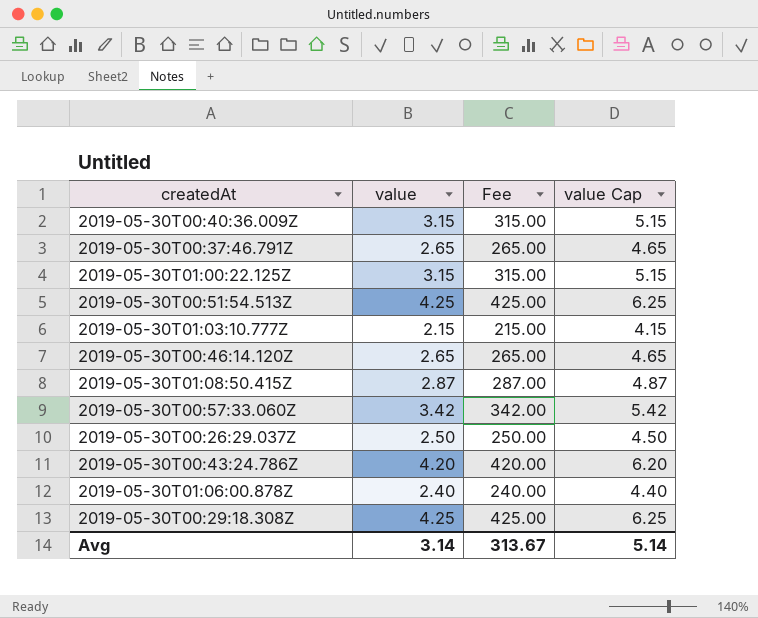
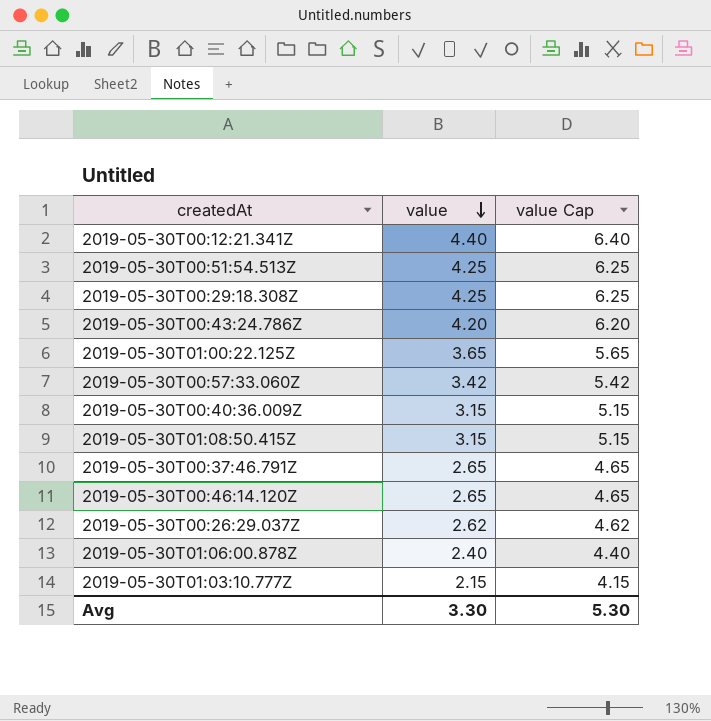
row order: none -> value descending
column Fee | formula: [value] * 100 -> none
row 2019-05-30T00:12:21.341Z: none -> 4.40 | 6.40
2019-05-30T01:00:22.125Z | value: 3.15 -> 3.65
2019-05-30T01:00:22.125Z | value Cap: 5.15 -> 5.65
2019-05-30T01:08:50.415Z | value: 2.87 -> 3.15
2019-05-30T01:08:50.415Z | value Cap: 4.87 -> 5.15
2019-05-30T00:26:29.037Z | value: 2.50 -> 2.62
2019-05-30T00:26:29.037Z | value Cap: 4.50 -> 4.62
Avg | value: 3.14 -> 3.30
Avg | value Cap: 5.14 -> 5.30

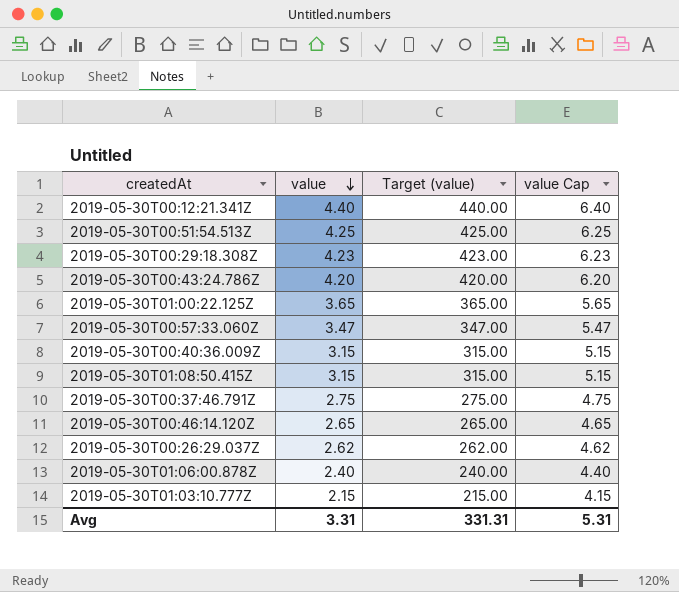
column Target (value) | formula: none -> [value] * 100
2019-05-30T00:29:18.308Z | value: 4.25 -> 4.23
2019-05-30T00:29:18.308Z | value Cap: 6.25 -> 6.23
2019-05-30T00:57:33.060Z | value: 3.42 -> 3.47
2019-05-30T00:57:33.060Z | value Cap: 5.42 -> 5.47
2019-05-30T00:37:46.791Z | value: 2.65 -> 2.75
2019-05-30T00:37:46.791Z | value Cap: 4.65 -> 4.75
Avg | value: 3.30 -> 3.31
Avg | value Cap: 5.30 -> 5.31

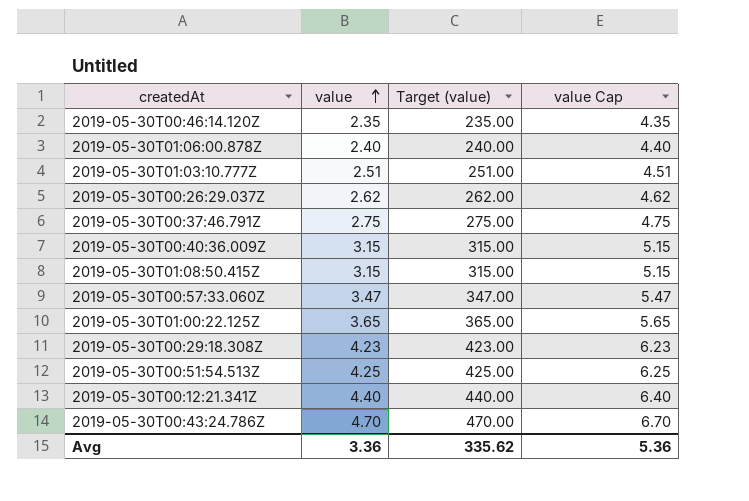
row order: value descending -> value ascending
2019-05-30T00:46:14.120Z | value: 2.65 -> 2.35
2019-05-30T00:46:14.120Z | Target (value): 265.00 -> 235.00
2019-05-30T00:46:14.120Z | value Cap: 4.65 -> 4.35
2019-05-30T01:03:10.777Z | value: 2.15 -> 2.51
2019-05-30T01:03:10.777Z | Target (value): 215.00 -> 251.00
2019-05-30T01:03:10.777Z | value Cap: 4.15 -> 4.51
2019-05-30T00:43:24.786Z | value: 4.20 -> 4.70
2019-05-30T00:43:24.786Z | Target (value): 420.00 -> 470.00
2019-05-30T00:43:24.786Z | value Cap: 6.20 -> 6.70
Avg | value: 3.31 -> 3.36
Avg | Target (value): 331.31 -> 335.62
Avg | value Cap: 5.31 -> 5.36

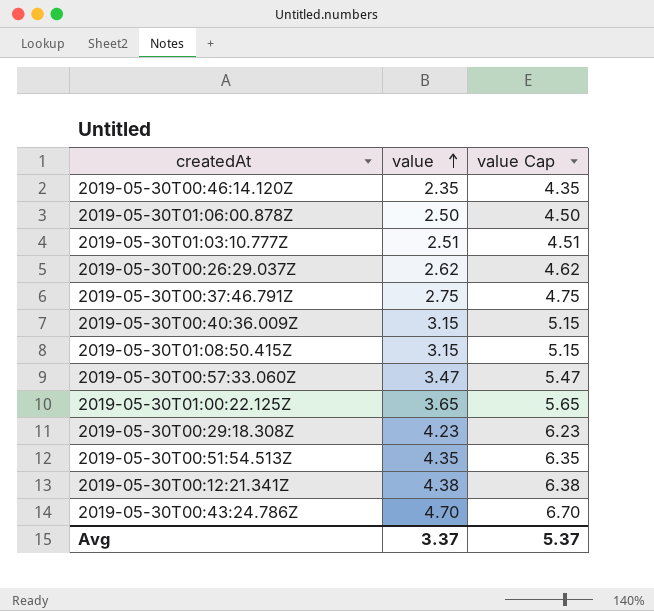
column Target (value) | formula: [value] * 100 -> none
2019-05-30T01:06:00.878Z | value: 2.40 -> 2.50
2019-05-30T01:06:00.878Z | value Cap: 4.40 -> 4.50
2019-05-30T00:51:54.513Z | value: 4.25 -> 4.35
2019-05-30T00:51:54.513Z | value Cap: 6.25 -> 6.35
2019-05-30T00:12:21.341Z | value: 4.40 -> 4.38
2019-05-30T00:12:21.341Z | value Cap: 6.40 -> 6.38
Avg | value: 3.36 -> 3.37
Avg | value Cap: 5.36 -> 5.37

